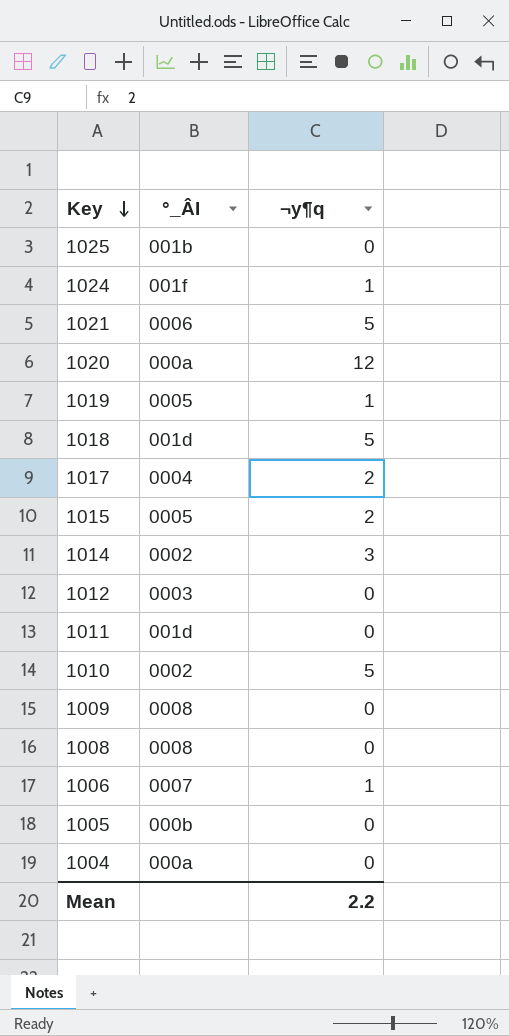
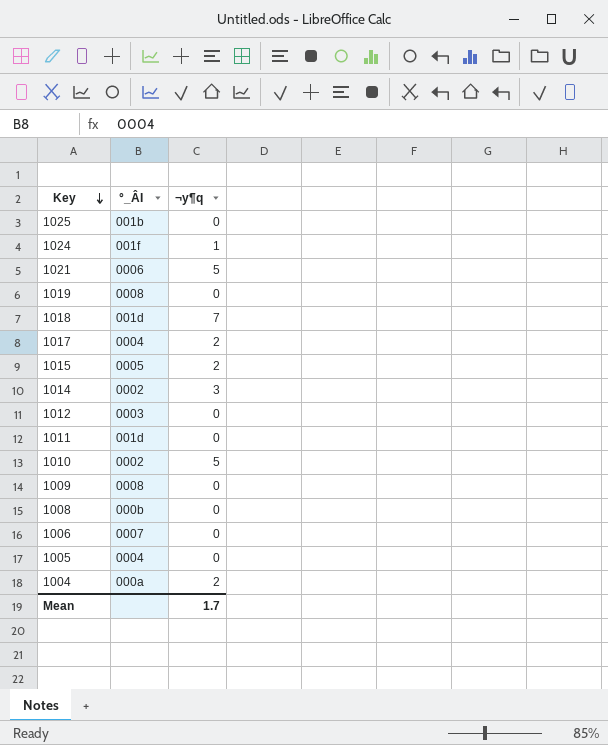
row 1020: 000a | 12 -> none
1019 | °_ÂI: 0005 -> 0008
1019 | ¬y¶q: 1 -> 0
1018 | ¬y¶q: 5 -> 7
1008 | °_ÂI: 0008 -> 000b
1006 | ¬y¶q: 1 -> 0
1005 | °_ÂI: 000b -> 0004
1004 | ¬y¶q: 0 -> 2
Mean | ¬y¶q: 2.2 -> 1.7

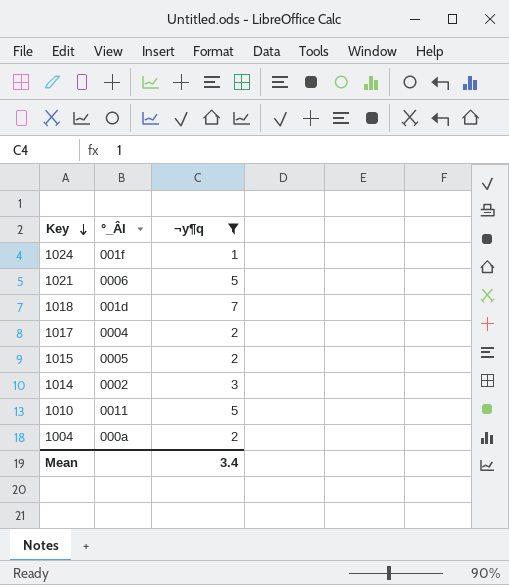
filter: none -> ¬y¶q != 0
1010 | °_ÂI: 0002 -> 0011
Mean | ¬y¶q: 1.7 -> 3.4

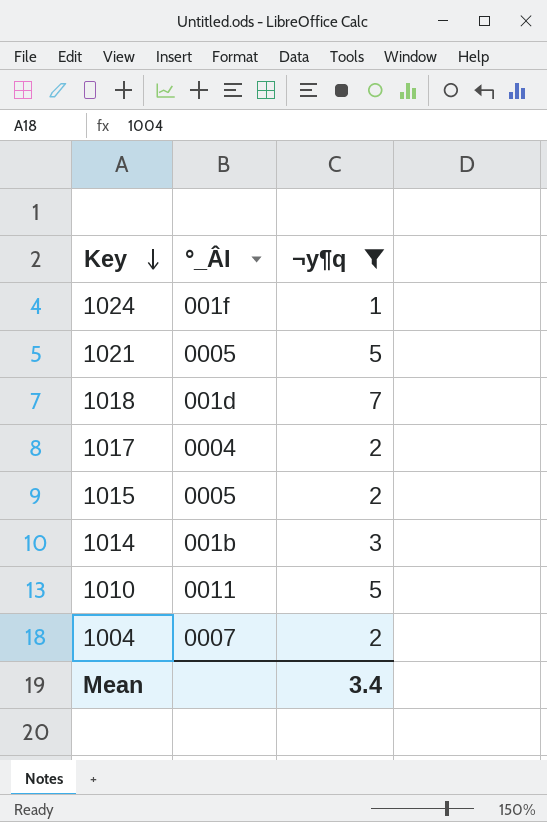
1021 | °_ÂI: 0006 -> 0005
1014 | °_ÂI: 0002 -> 001b
1004 | °_ÂI: 000a -> 0007

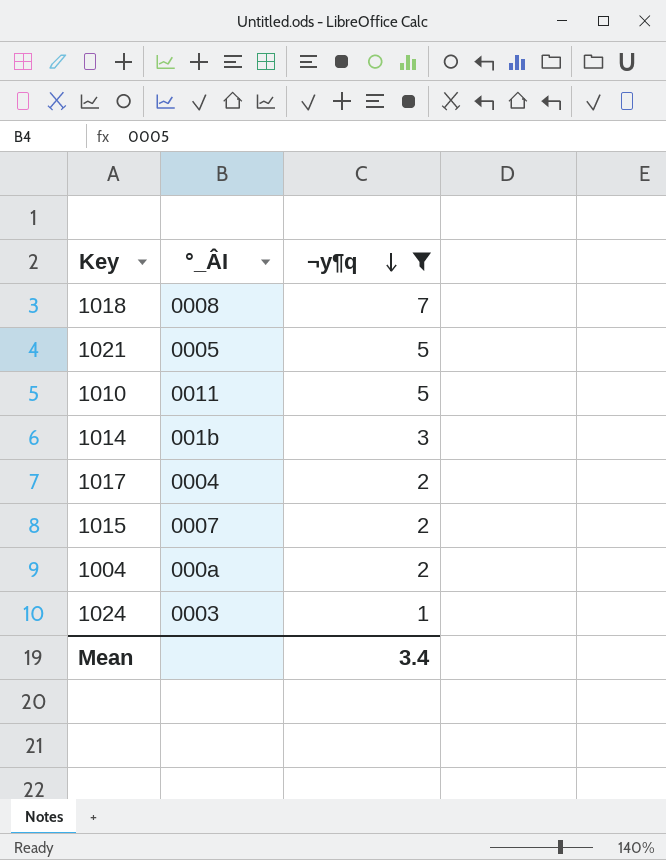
row order: Key descending -> ¬y¶q descending
1018 | °_ÂI: 001d -> 0008
1015 | °_ÂI: 0005 -> 0007
1004 | °_ÂI: 0007 -> 000a
1024 | °_ÂI: 001f -> 0003

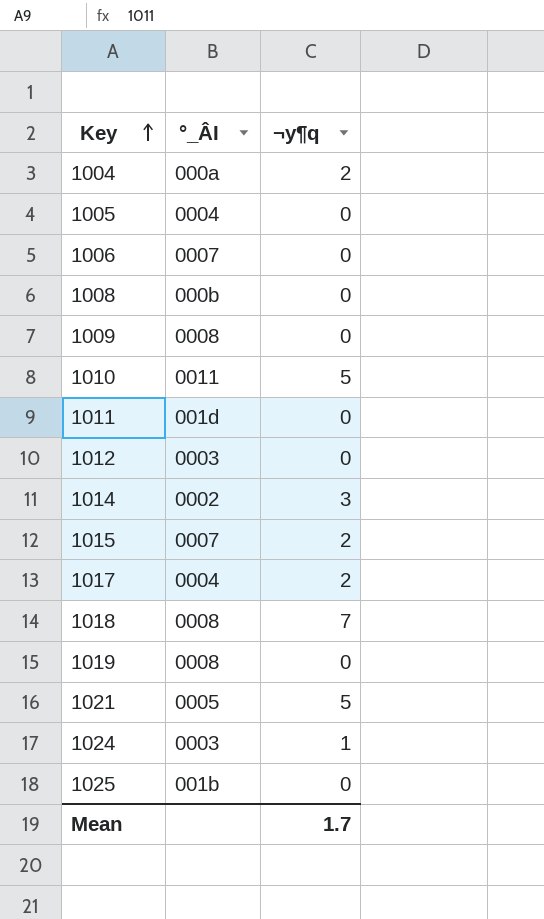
filter: ¬y¶q != 0 -> none
row order: ¬y¶q descending -> Key ascending
1014 | °_ÂI: 001b -> 0002
Mean | ¬y¶q: 3.4 -> 1.7

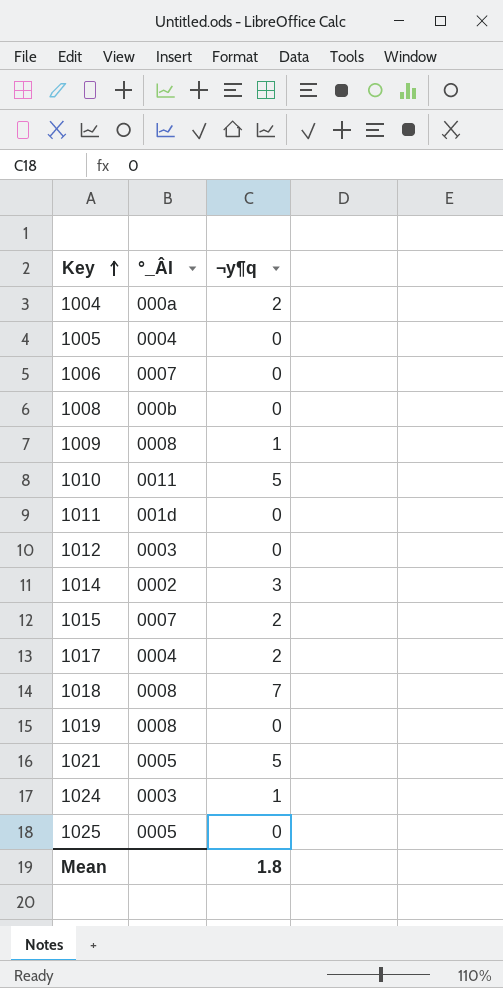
1009 | ¬y¶q: 0 -> 1
1025 | °_ÂI: 001b -> 0005
Mean | ¬y¶q: 1.7 -> 1.8

